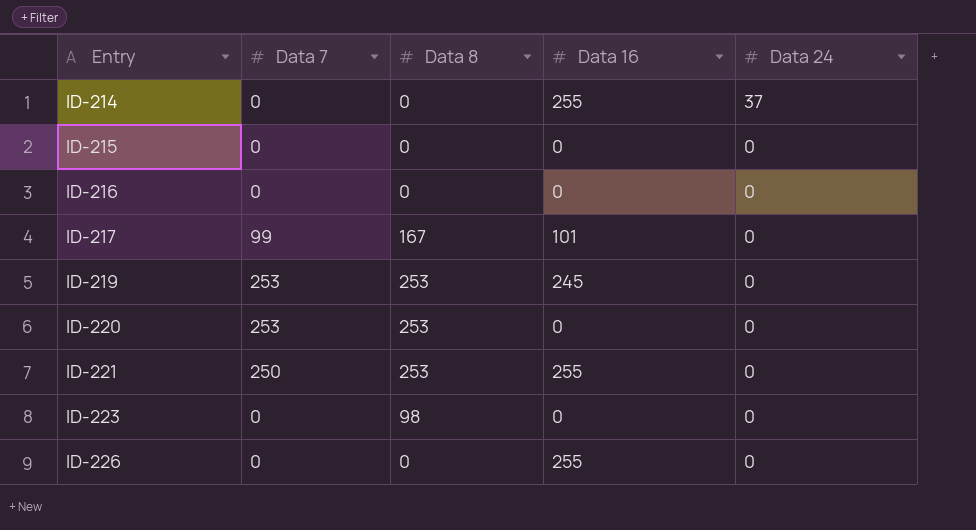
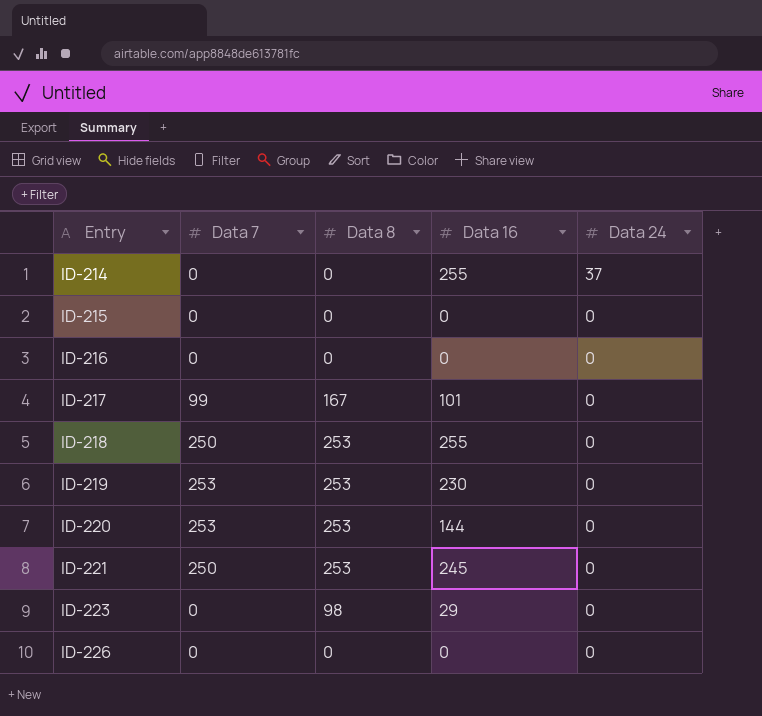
row ID-218: none -> 250 | 253 | 255 | 0
ID-219 | Data 16: 245 -> 230
ID-220 | Data 16: 0 -> 144
ID-221 | Data 16: 255 -> 245
ID-223 | Data 16: 0 -> 29
ID-226 | Data 16: 255 -> 0

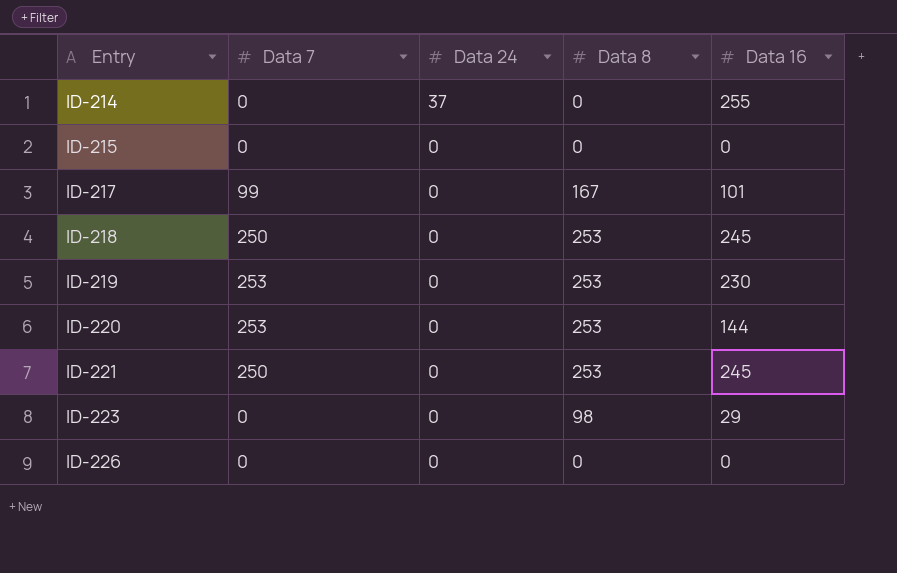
column Data 24 | position: 5 -> 3
row ID-216: 0 | 0 | 0 | 0 -> none
ID-218 | Data 16: 255 -> 245

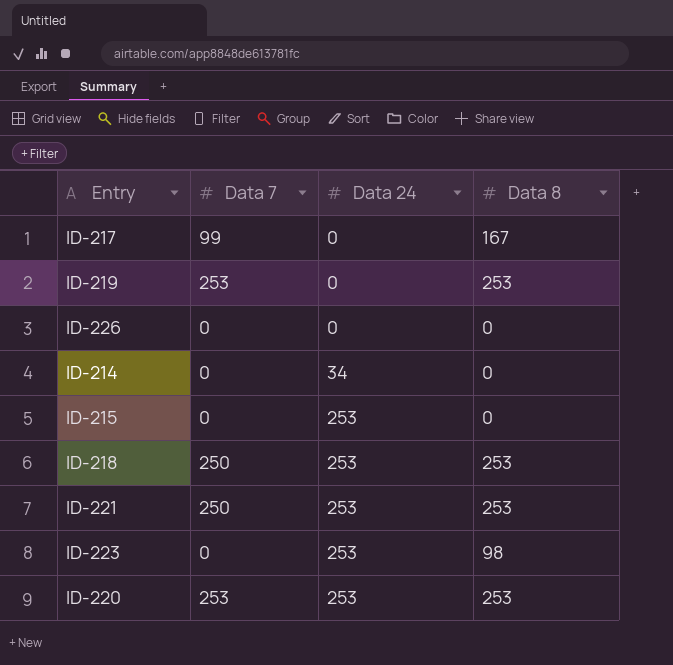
row order: Entry ascending -> Data 24 ascending
column Data 16 | position: 5 -> none
ID-214 | Data 24: 37 -> 34
ID-215 | Data 24: 0 -> 253
ID-218 | Data 24: 0 -> 253
ID-221 | Data 24: 0 -> 253
ID-223 | Data 24: 0 -> 253
ID-220 | Data 24: 0 -> 253

